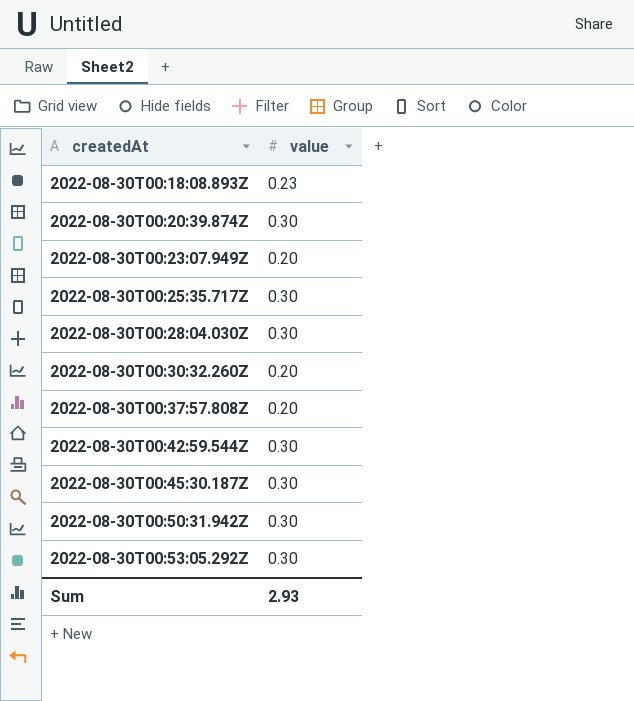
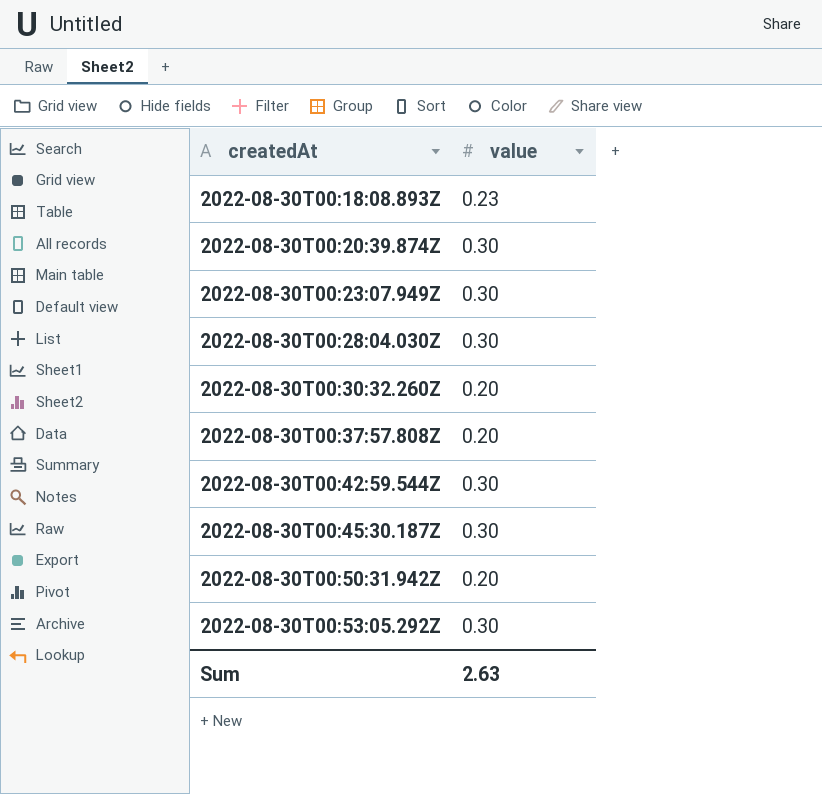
row 2022-08-30T00:25:35.717Z: 0.30 -> none
2022-08-30T00:23:07.949Z | value: 0.20 -> 0.30
2022-08-30T00:50:31.942Z | value: 0.30 -> 0.20
Sum | value: 2.93 -> 2.63

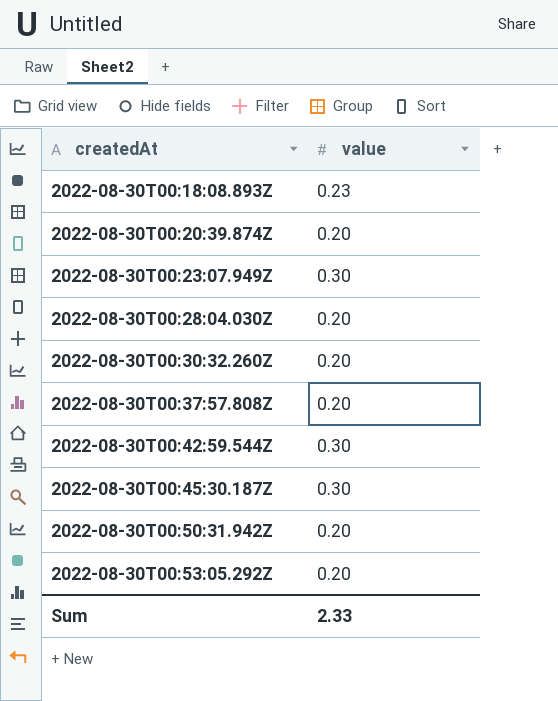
2022-08-30T00:20:39.874Z | value: 0.30 -> 0.20
2022-08-30T00:28:04.030Z | value: 0.30 -> 0.20
2022-08-30T00:53:05.292Z | value: 0.30 -> 0.20
Sum | value: 2.63 -> 2.33

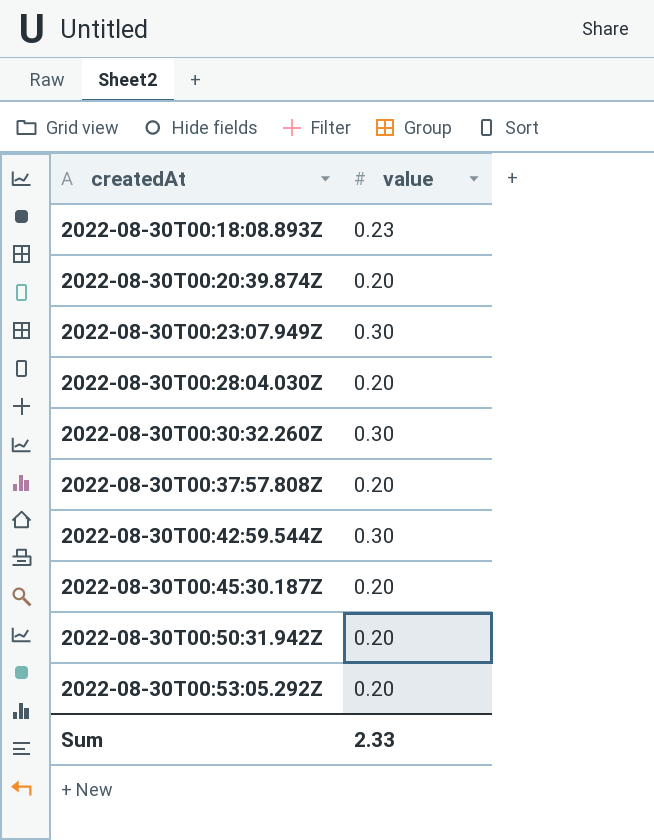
2022-08-30T00:30:32.260Z | value: 0.20 -> 0.30
2022-08-30T00:45:30.187Z | value: 0.30 -> 0.20

